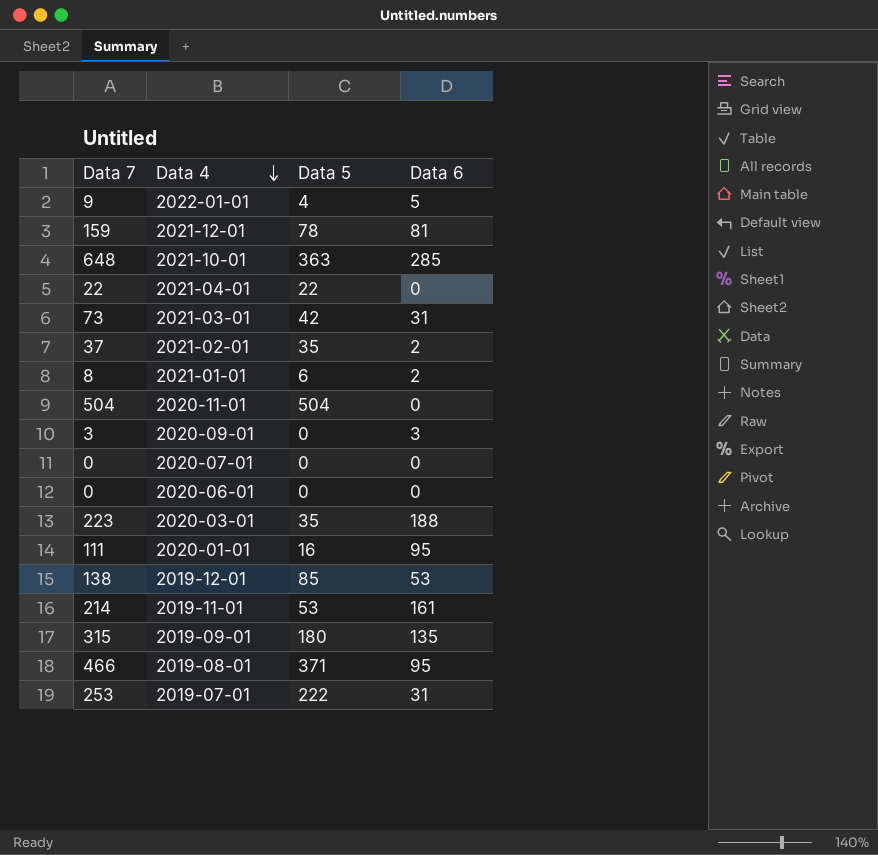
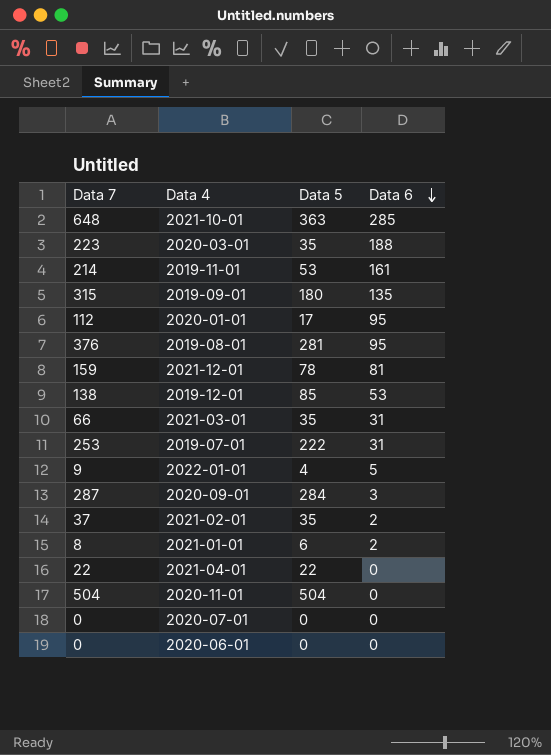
row order: Data 4 descending -> Data 6 descending
2020-01-01 | Data 7: 111 -> 112
2020-01-01 | Data 5: 16 -> 17
2019-08-01 | Data 7: 466 -> 376
2019-08-01 | Data 5: 371 -> 281
2021-03-01 | Data 7: 73 -> 66
2021-03-01 | Data 5: 42 -> 35
2020-09-01 | Data 7: 3 -> 287
2020-09-01 | Data 5: 0 -> 284

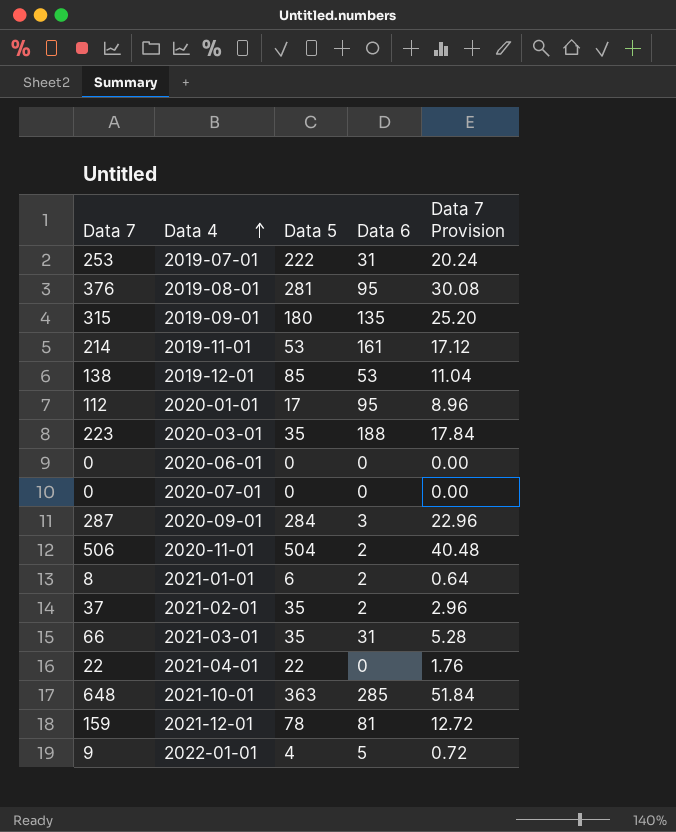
row order: Data 6 descending -> Data 4 ascending
column Data 7 Provision | formula: none -> [Data 7] * 0.08
2020-11-01 | Data 7: 504 -> 506
2020-11-01 | Data 6: 0 -> 2

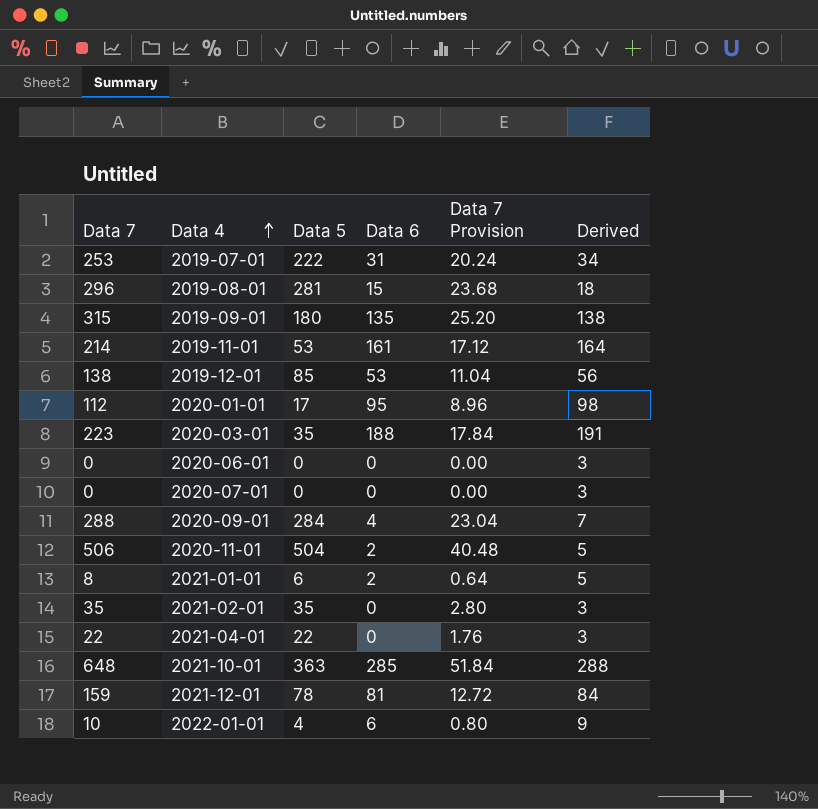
column Derived | formula: none -> [Data 6] + 3
row 2021-03-01: 66 | 35 | 31 | 5.28 -> none
2019-08-01 | Data 7: 376 -> 296
2019-08-01 | Data 6: 95 -> 15
2019-08-01 | Data 7 Provision: 30.08 -> 23.68
2020-09-01 | Data 7: 287 -> 288
2020-09-01 | Data 6: 3 -> 4
2020-09-01 | Data 7 Provision: 22.96 -> 23.04
2021-02-01 | Data 7: 37 -> 35
2021-02-01 | Data 6: 2 -> 0
2021-02-01 | Data 7 Provision: 2.96 -> 2.80
2022-01-01 | Data 7: 9 -> 10
2022-01-01 | Data 6: 5 -> 6
2022-01-01 | Data 7 Provision: 0.72 -> 0.80

